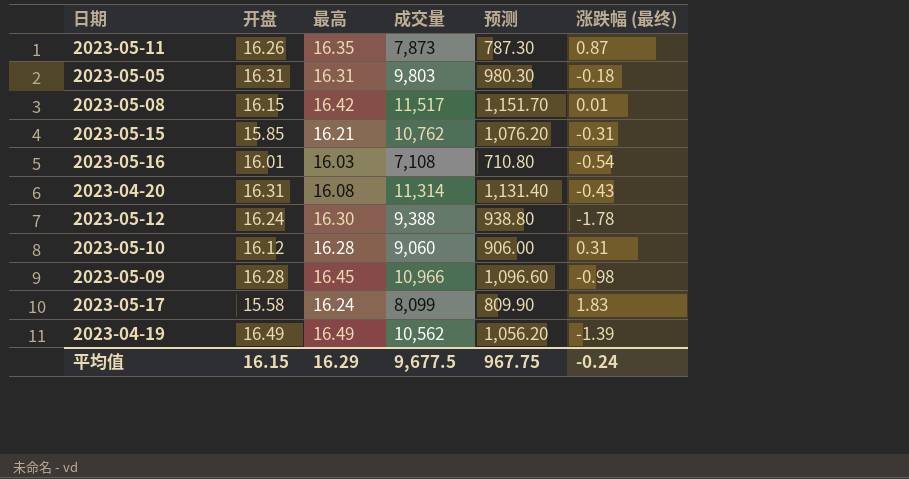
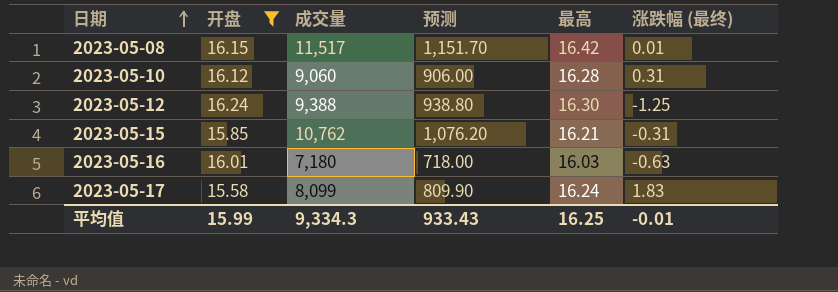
filter: none -> 开盘 <= 16.24
row order: none -> 日期 ascending
column 最高 | position: 3 -> 5
2023-05-12 | 涨跌幅 (最终): -1.78 -> -1.25
2023-05-16 | 成交量: 7,108 -> 7,180
2023-05-16 | 预测: 710.80 -> 718.00
2023-05-16 | 涨跌幅 (最终): -0.54 -> -0.63
平均值 | 开盘: 16.15 -> 15.99
平均值 | 成交量: 9,677.5 -> 9,334.3
平均值 | 预测: 967.75 -> 933.43
平均值 | 最高: 16.29 -> 16.25
平均值 | 涨跌幅 (最终): -0.24 -> -0.01

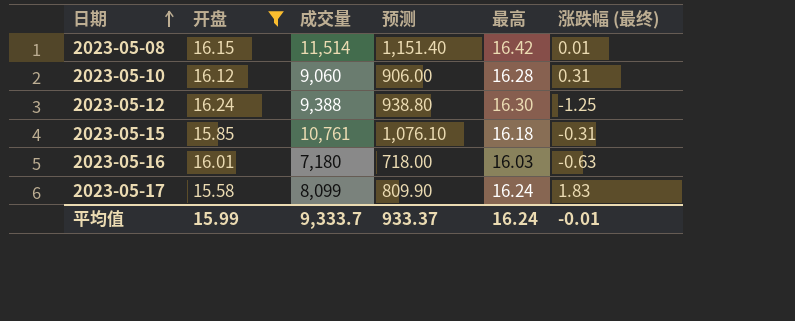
2023-05-08 | 成交量: 11,517 -> 11,514
2023-05-08 | 预测: 1,151.70 -> 1,151.40
2023-05-15 | 成交量: 10,762 -> 10,761
2023-05-15 | 预测: 1,076.20 -> 1,076.10
2023-05-15 | 最高: 16.21 -> 16.18
平均值 | 成交量: 9,334.3 -> 9,333.7
平均值 | 预测: 933.43 -> 933.37
平均值 | 最高: 16.25 -> 16.24

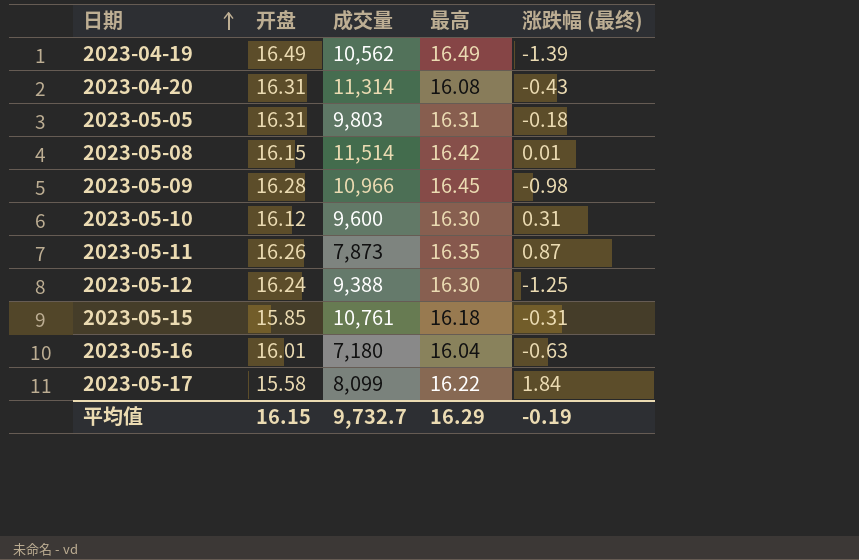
filter: 开盘 <= 16.24 -> none
column 预测 | formula: [成交量] * 0.1 -> none
2023-05-10 | 成交量: 9,060 -> 9,600
2023-05-10 | 最高: 16.28 -> 16.30
2023-05-16 | 最高: 16.03 -> 16.04
2023-05-17 | 最高: 16.24 -> 16.22
2023-05-17 | 涨跌幅 (最终): 1.83 -> 1.84
平均值 | 开盘: 15.99 -> 16.15
平均值 | 成交量: 9,333.7 -> 9,732.7
平均值 | 最高: 16.24 -> 16.29
平均值 | 涨跌幅 (最终): -0.01 -> -0.19

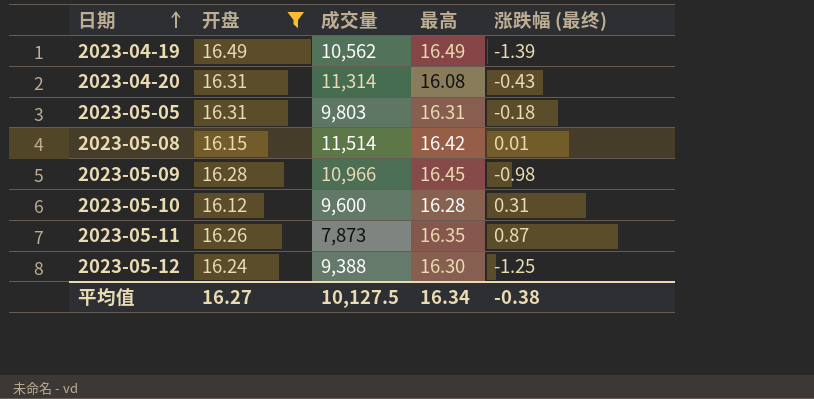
filter: none -> 开盘 >= 16.12
2023-05-10 | 最高: 16.30 -> 16.28
平均值 | 开盘: 16.15 -> 16.27
平均值 | 成交量: 9,732.7 -> 10,127.5
平均值 | 最高: 16.29 -> 16.34
平均值 | 涨跌幅 (最终): -0.19 -> -0.38

